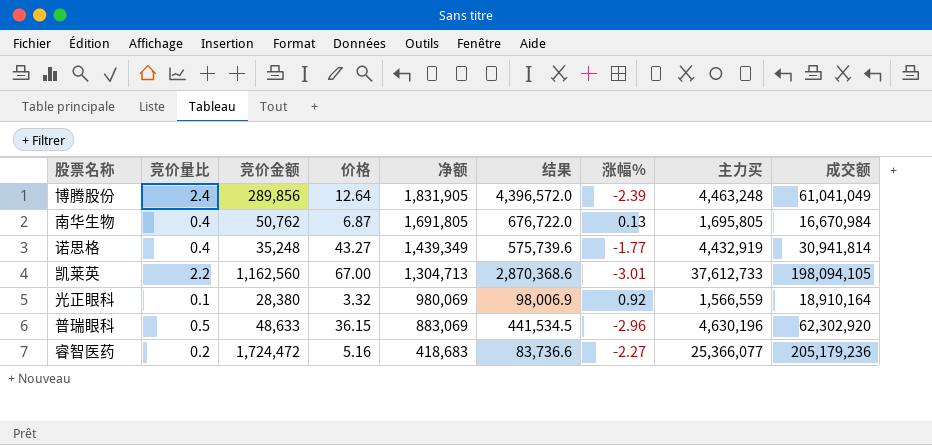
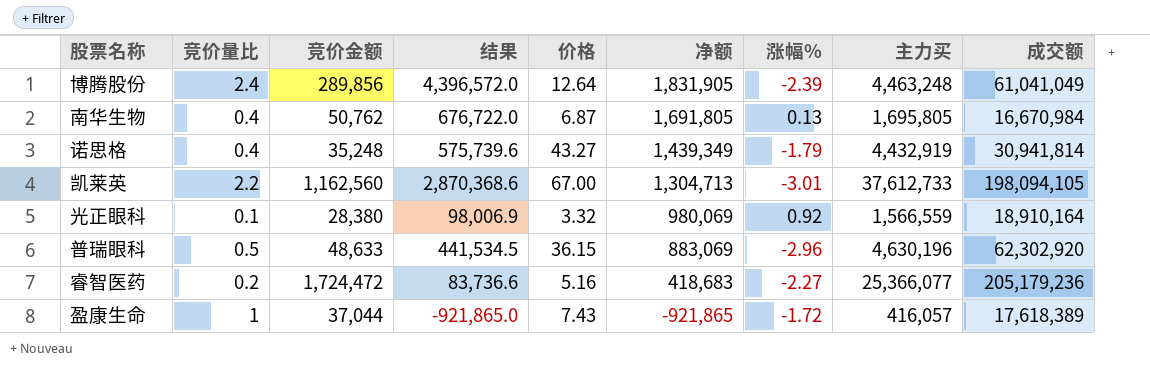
column 结果 | position: 6 -> 4
诺思格 | 涨幅%: -1.77 -> -1.79
row 盈康生命: none -> 1 | 37,044 | -921,865.0 | 7.43 | -921,865 | -1.72 | 416,057 | 17,618,389

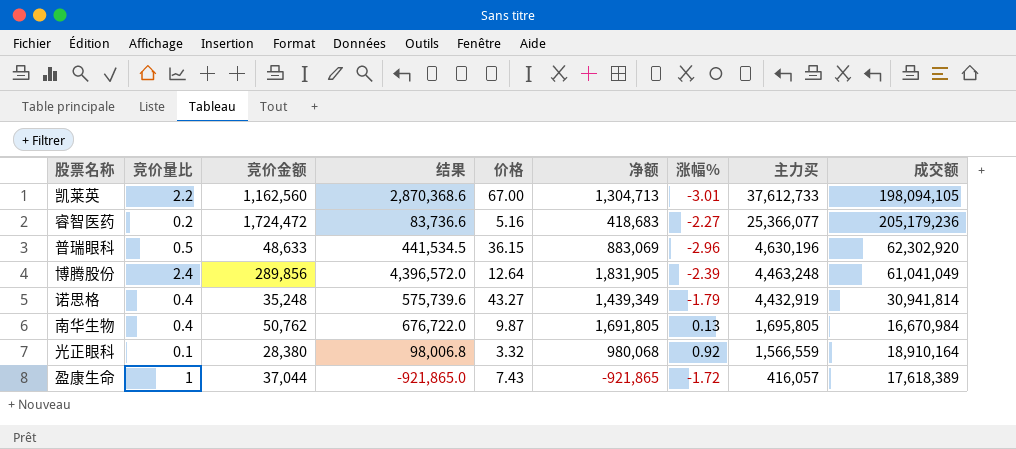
row order: 净额 descending -> 主力买 descending
南华生物 | 价格: 6.87 -> 9.87
光正眼科 | 结果: 98,006.9 -> 98,006.8
光正眼科 | 净额: 980,069 -> 980,068

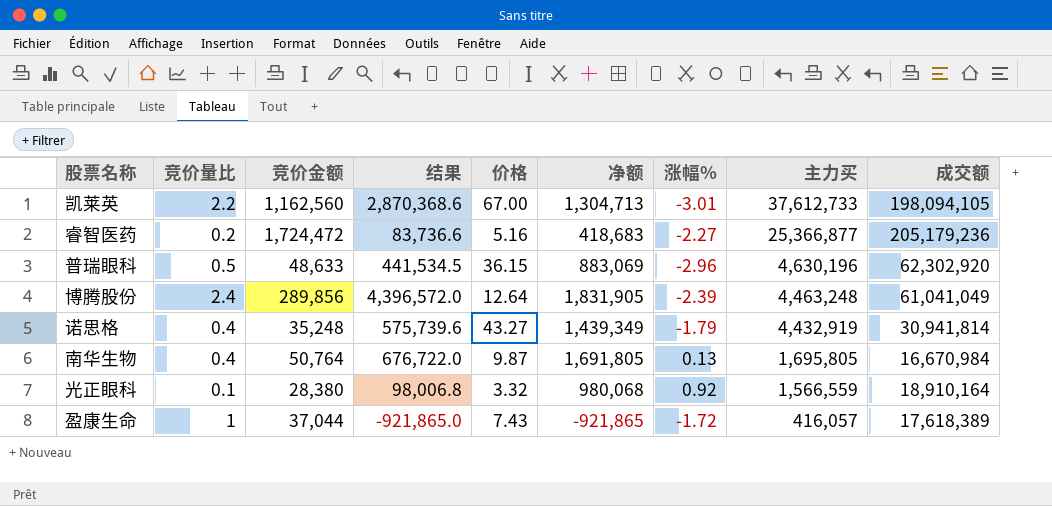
睿智医药 | 主力买: 25,366,077 -> 25,366,877
南华生物 | 竞价金额: 50,762 -> 50,764

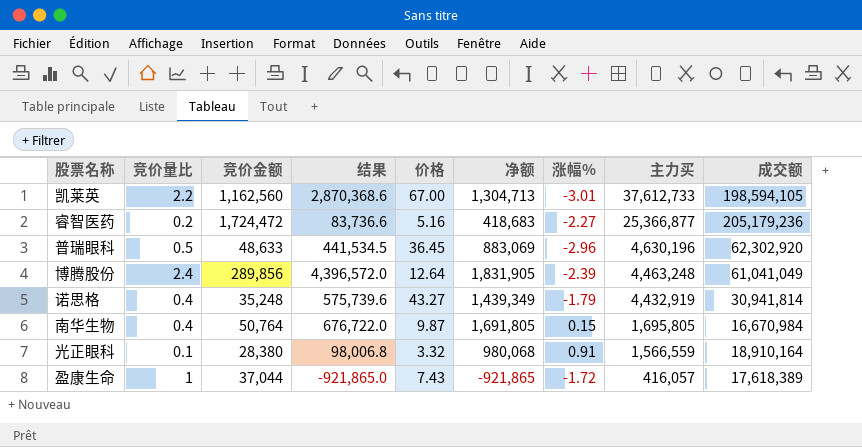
凯莱英 | 成交额: 198,094,105 -> 198,594,105
普瑞眼科 | 价格: 36.15 -> 36.45
南华生物 | 涨幅%: 0.13 -> 0.15
光正眼科 | 涨幅%: 0.92 -> 0.91

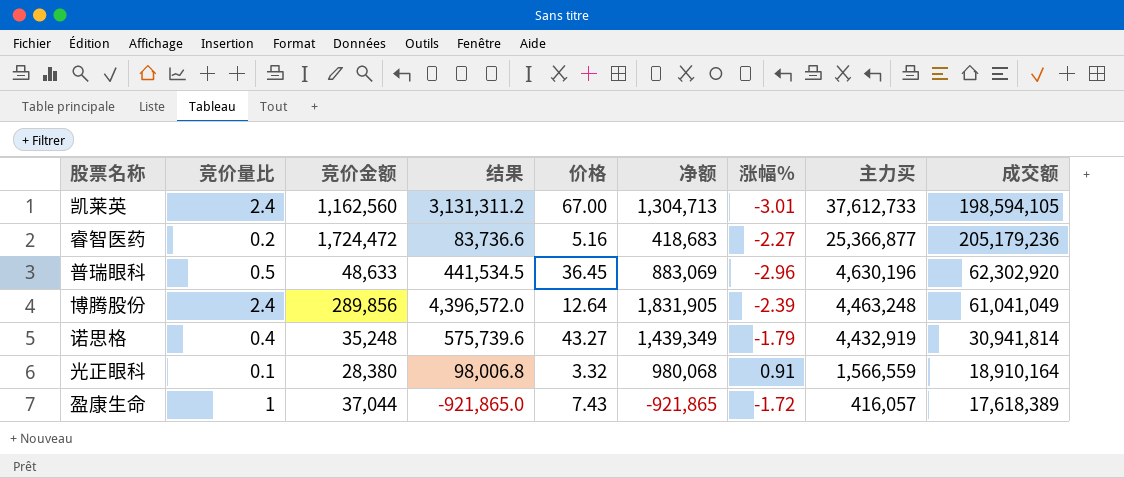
row 南华生物: 0.4 | 50,764 | 676,722.0 | 9.87 | 1,691,805 | 0.15 | 1,695,805 | 16,670,984 -> none
凯莱英 | 竞价量比: 2.2 -> 2.4
凯莱英 | 结果: 2,870,368.6 -> 3,131,311.2

